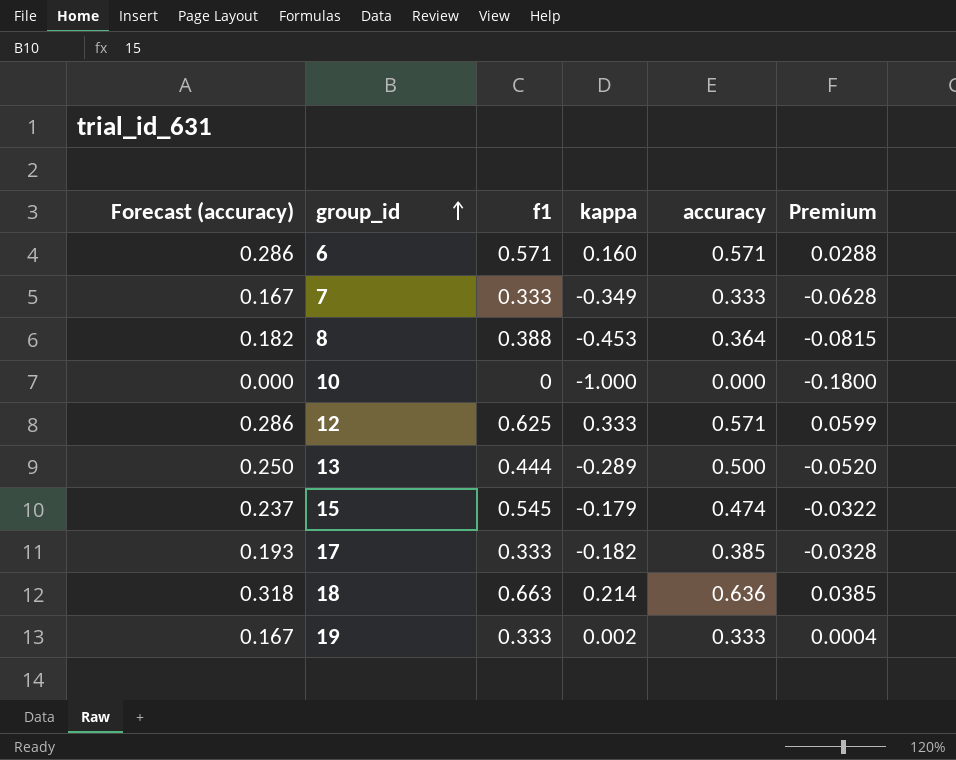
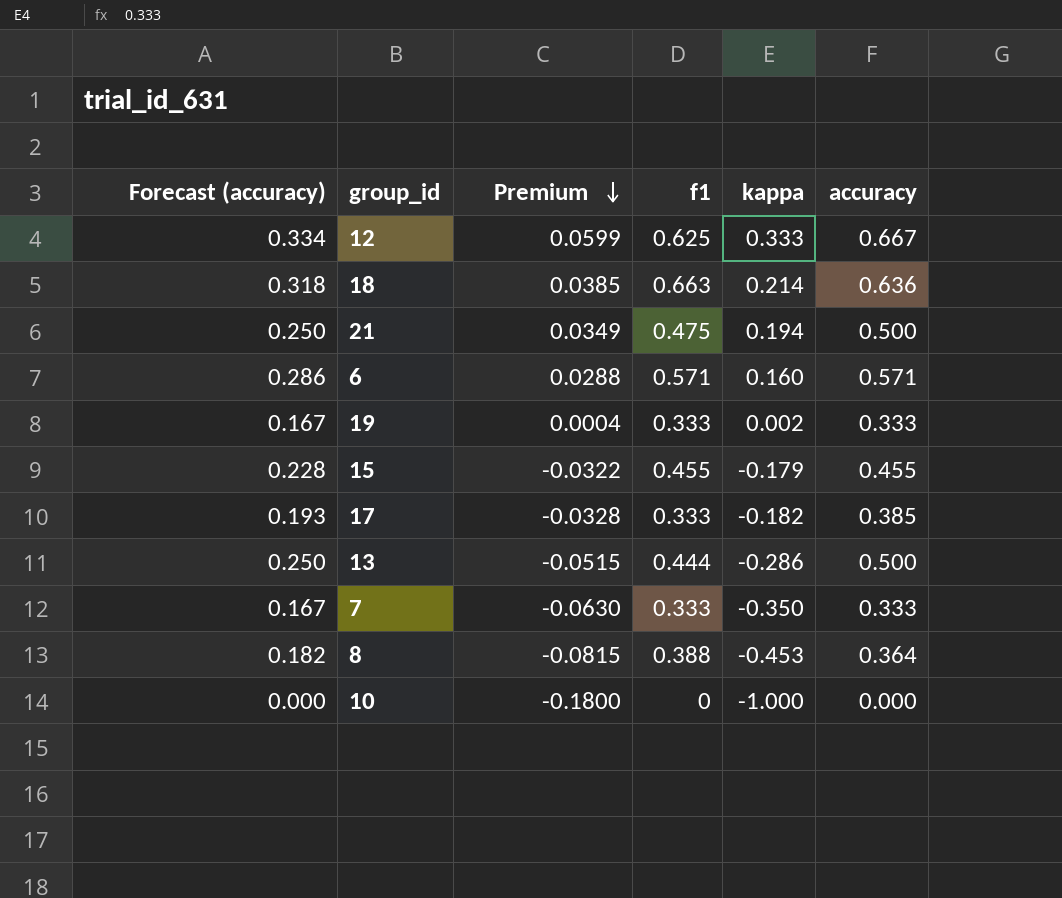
row order: group_id ascending -> Premium descending
column Premium | position: 6 -> 3
12 | Forecast (accuracy): 0.286 -> 0.334
12 | accuracy: 0.571 -> 0.667
row 21: none -> 0.250 | 0.0349 | 0.475 | 0.194 | 0.500
15 | Forecast (accuracy): 0.237 -> 0.228
15 | f1: 0.545 -> 0.455
15 | accuracy: 0.474 -> 0.455
13 | Premium: -0.0520 -> -0.0515
13 | kappa: -0.289 -> -0.286
7 | Premium: -0.0628 -> -0.0630
7 | kappa: -0.349 -> -0.350

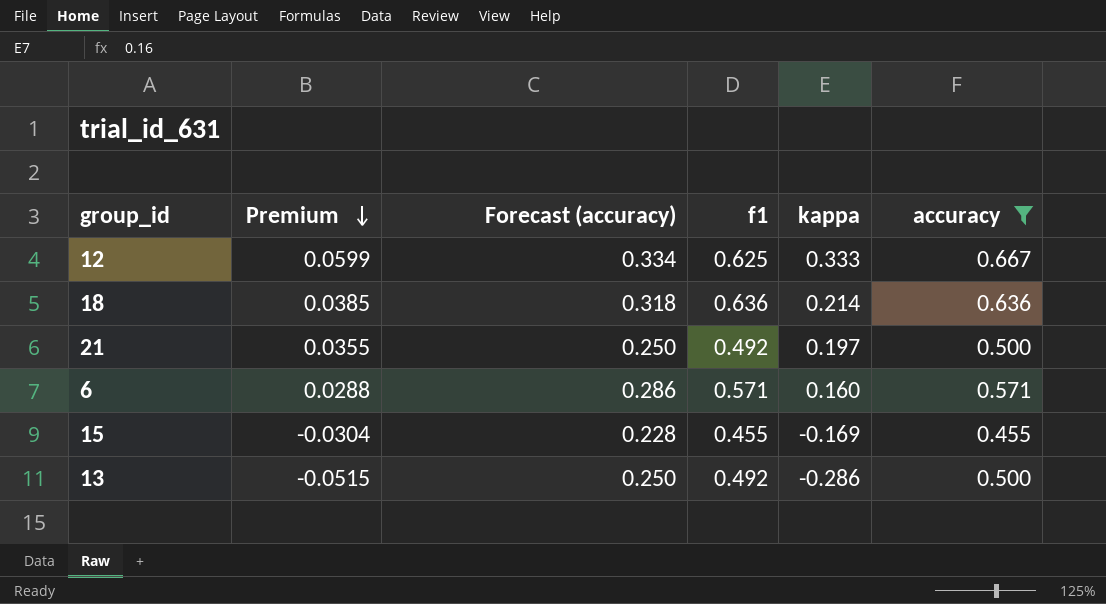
filter: none -> accuracy >= 0.455
column Forecast (accuracy) | position: 1 -> 3
18 | f1: 0.663 -> 0.636
21 | Premium: 0.0349 -> 0.0355
21 | f1: 0.475 -> 0.492
21 | kappa: 0.194 -> 0.197
15 | Premium: -0.0322 -> -0.0304
15 | kappa: -0.179 -> -0.169
13 | f1: 0.444 -> 0.492

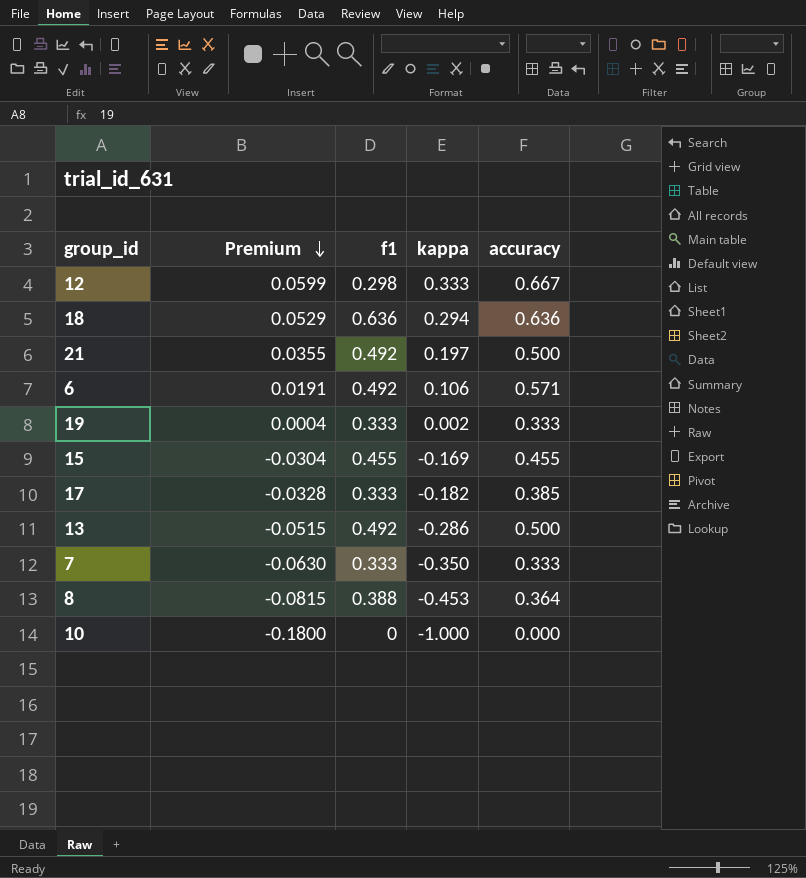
filter: accuracy >= 0.455 -> none
column Forecast (accuracy) | formula: [accuracy] * 0.5 -> none
12 | f1: 0.625 -> 0.298
18 | Premium: 0.0385 -> 0.0529
18 | kappa: 0.214 -> 0.294
6 | Premium: 0.0288 -> 0.0191
6 | f1: 0.571 -> 0.492
6 | kappa: 0.160 -> 0.106

